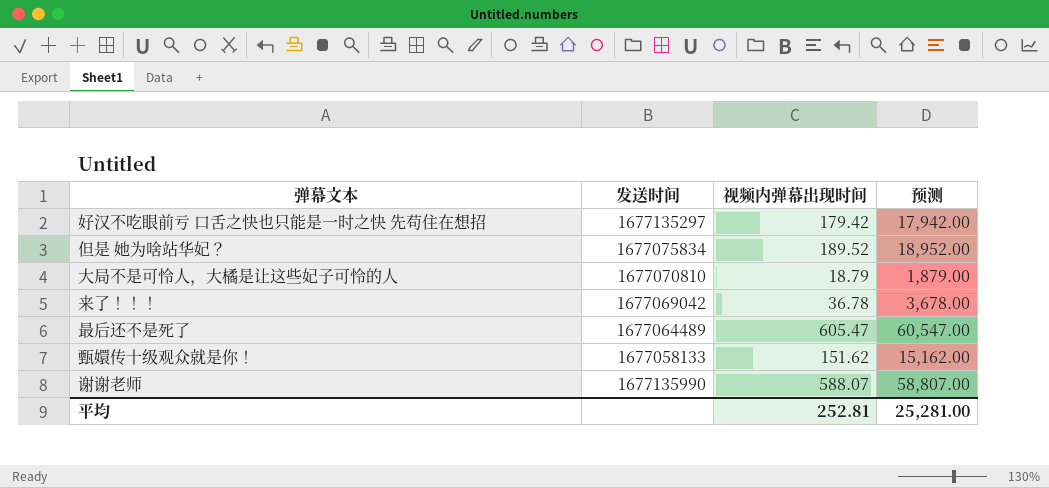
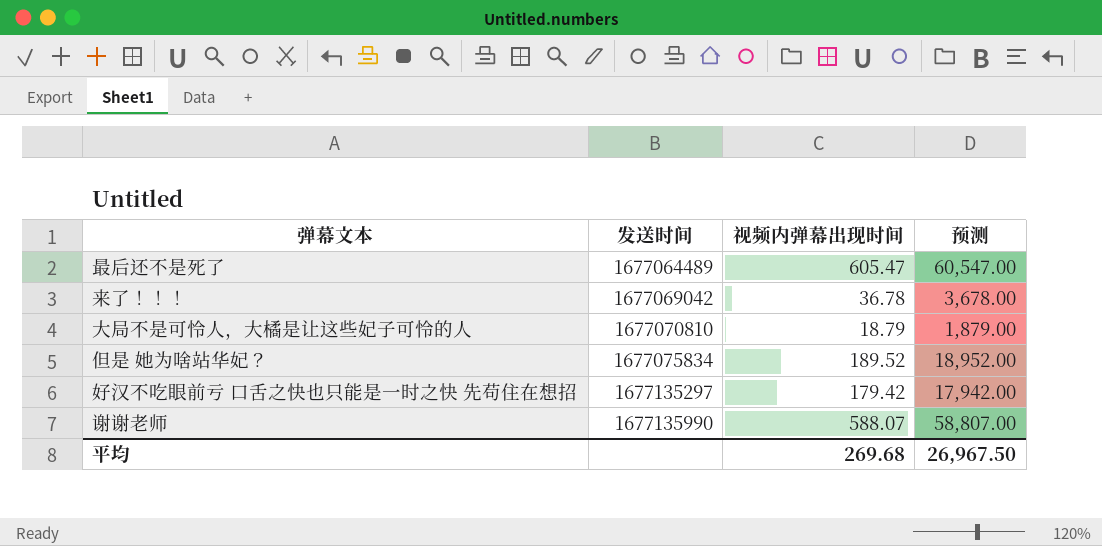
row order: none -> 发送时间 ascending
row 甄嬛传十级观众就是你！: 1677058133 | 151.62 | 15,162.00 -> none
平均 | 视频内弹幕出现时间: 252.81 -> 269.68
平均 | 预测: 25,281.00 -> 26,967.50

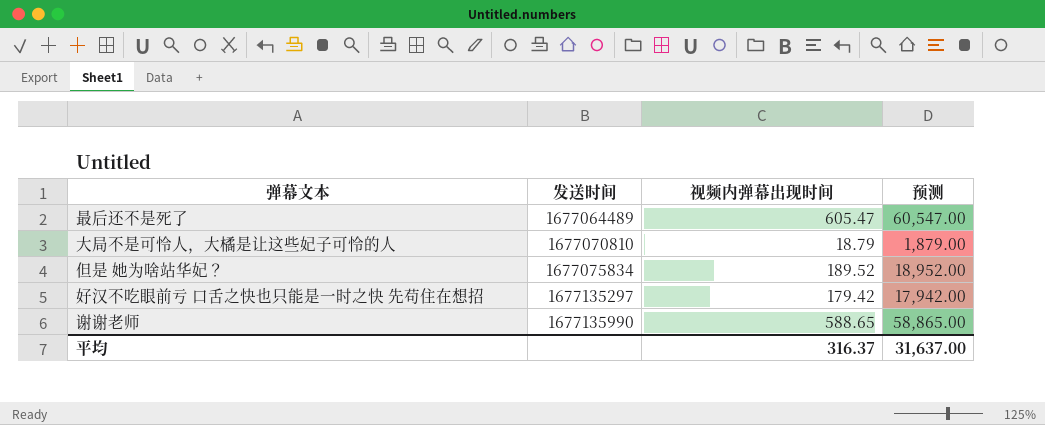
row 来了！！！: 1677069042 | 36.78 | 3,678.00 -> none
谢谢老师 | 视频内弹幕出现时间: 588.07 -> 588.65
谢谢老师 | 预测: 58,807.00 -> 58,865.00
平均 | 视频内弹幕出现时间: 269.68 -> 316.37
平均 | 预测: 26,967.50 -> 31,637.00

